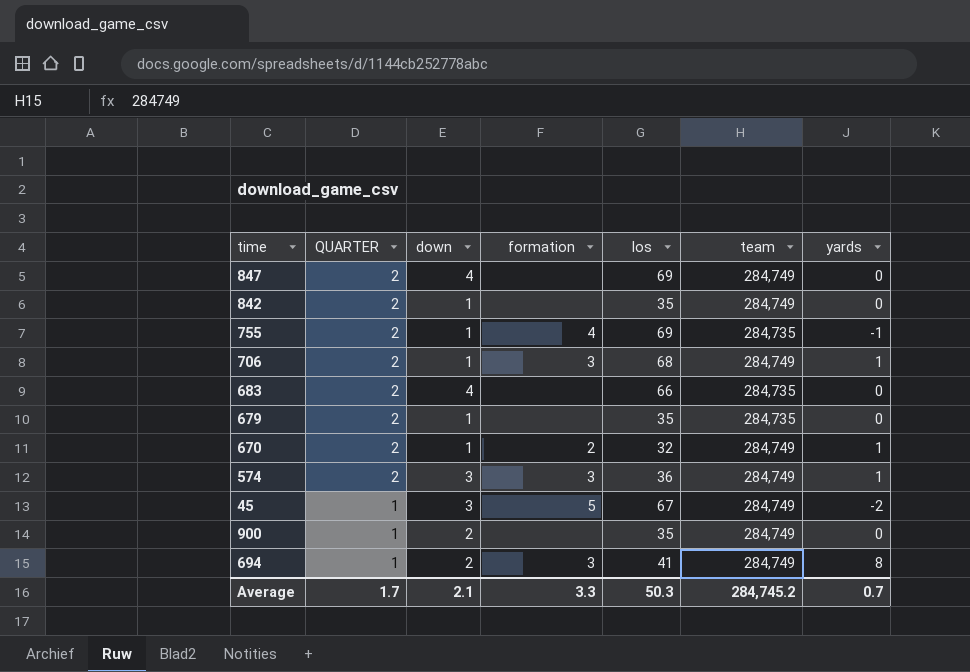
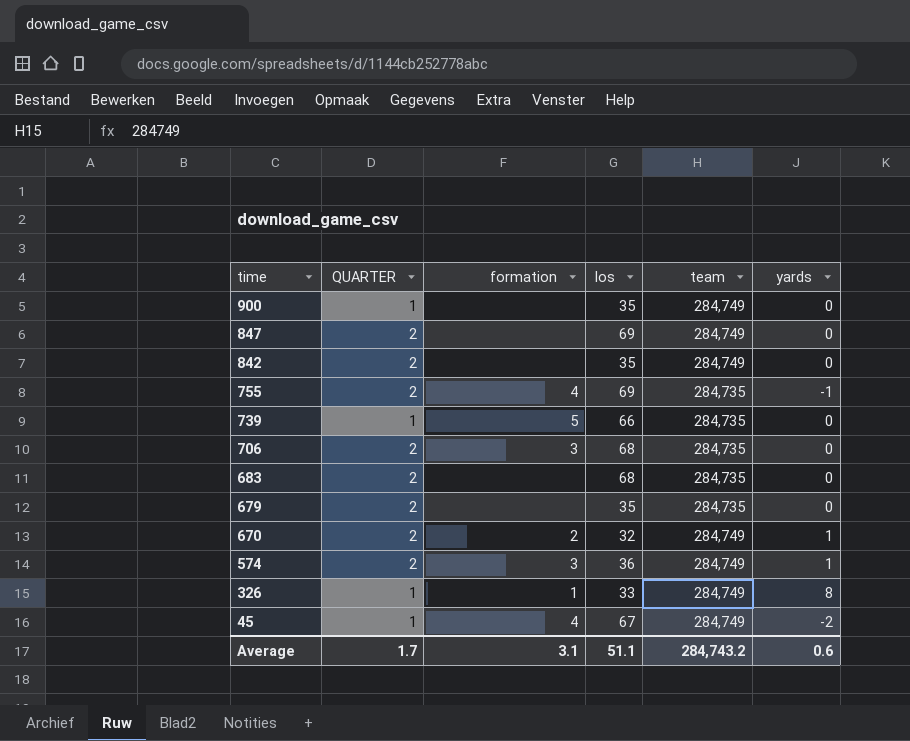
row order: QUARTER descending -> time descending
column down | position: 3 -> none
row 694: 1 | 2 | 3 | 41 | 284,749 | 8 -> none
row 739: none -> 1 | 5 | 66 | 284,735 | 0
706 | team: 284,749 -> 284,735
706 | yards: 1 -> 0
683 | los: 66 -> 68
row 326: none -> 1 | 1 | 33 | 284,749 | 8
45 | formation: 5 -> 4
Average | formation: 3.3 -> 3.1
Average | los: 50.3 -> 51.1
Average | team: 284,745.2 -> 284,743.2
Average | yards: 0.7 -> 0.6

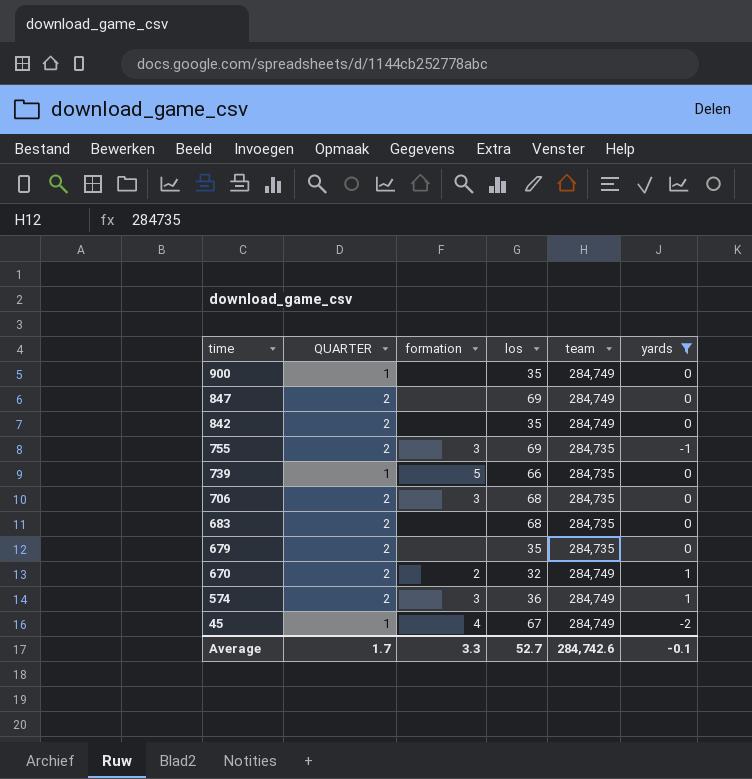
filter: none -> yards != 8
755 | formation: 4 -> 3
Average | formation: 3.1 -> 3.3
Average | los: 51.1 -> 52.7
Average | team: 284,743.2 -> 284,742.6
Average | yards: 0.6 -> -0.1

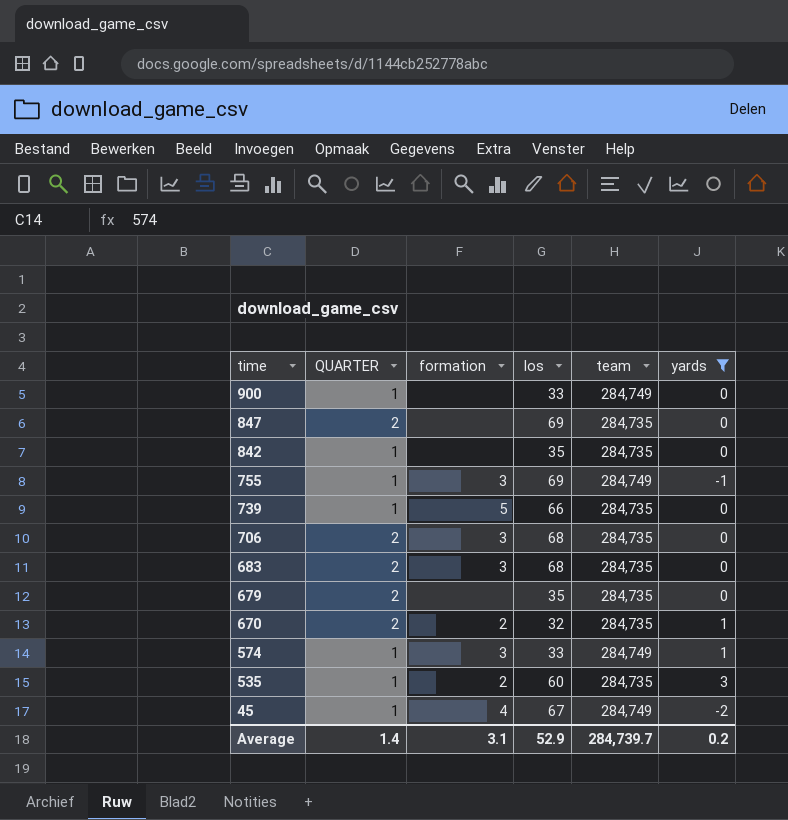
900 | los: 35 -> 33
847 | team: 284,749 -> 284,735
842 | QUARTER: 2 -> 1
842 | team: 284,749 -> 284,735
755 | QUARTER: 2 -> 1
755 | team: 284,735 -> 284,749
683 | formation: none -> 3
670 | team: 284,749 -> 284,735
574 | QUARTER: 2 -> 1
574 | los: 36 -> 33
row 535: none -> 1 | 2 | 60 | 284,735 | 3
Average | QUARTER: 1.7 -> 1.4
Average | formation: 3.3 -> 3.1
Average | los: 52.7 -> 52.9
Average | team: 284,742.6 -> 284,739.7
Average | yards: -0.1 -> 0.2

